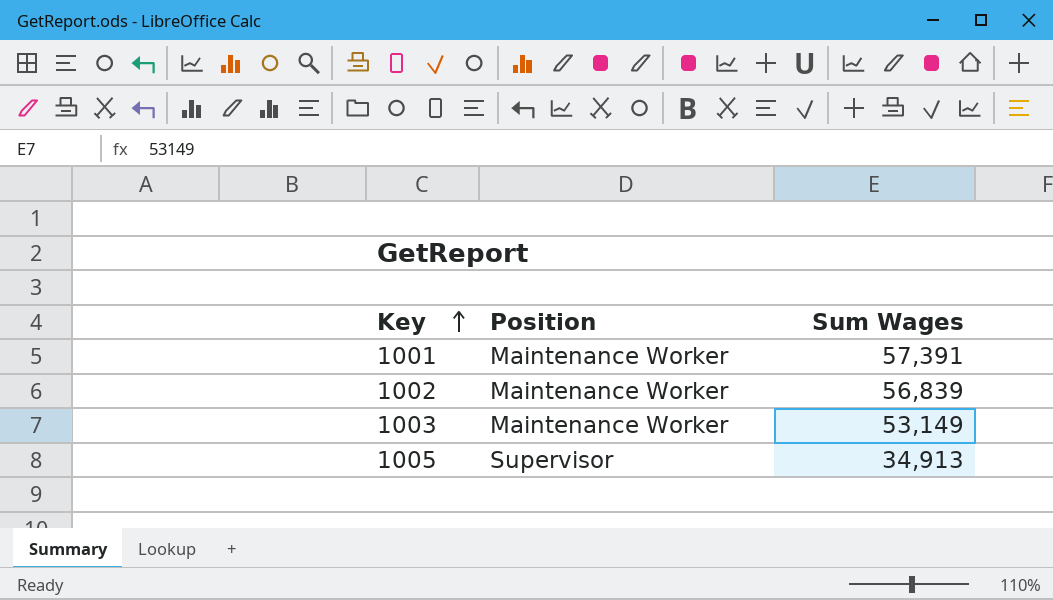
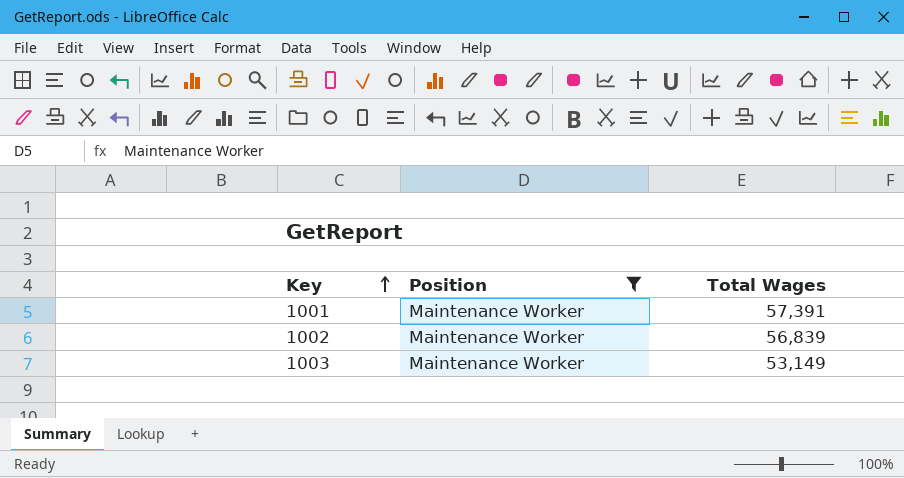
filter: none -> Position = Maintenance Worker
column name: Sum Wages -> Total Wages

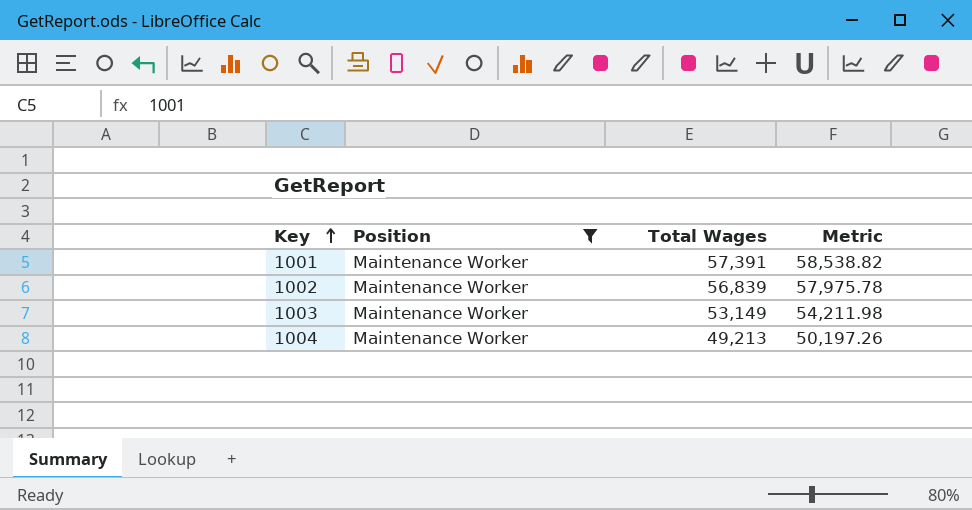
column Metric | formula: none -> [Total Wages] * 1.02
row 1004: none -> Maintenance Worker | 49,213 | 50,197.26

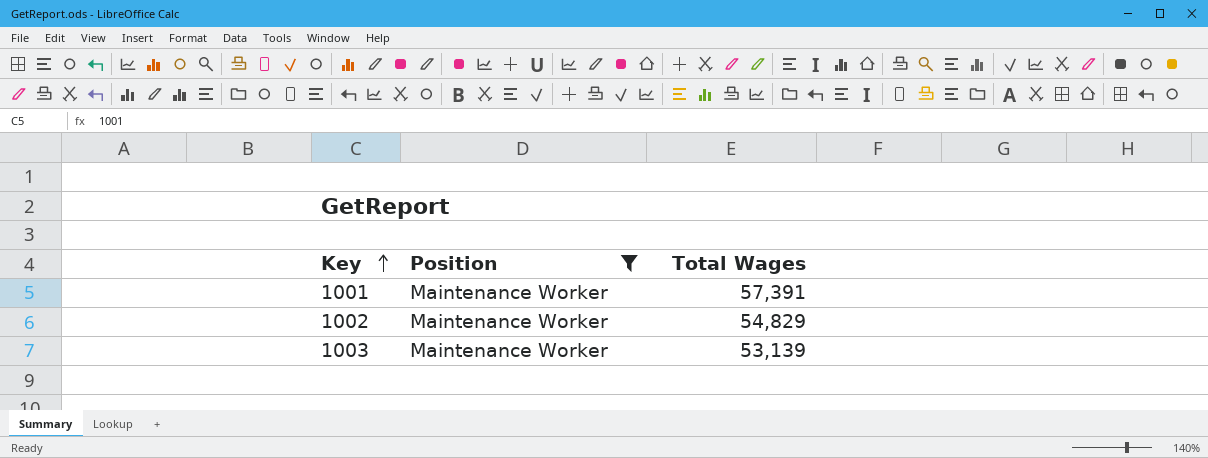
column Metric | formula: [Total Wages] * 1.02 -> none
row 1004: Maintenance Worker | 49,213 | 50,197.26 -> none
1002 | Total Wages: 56,839 -> 54,829
1003 | Total Wages: 53,149 -> 53,139

